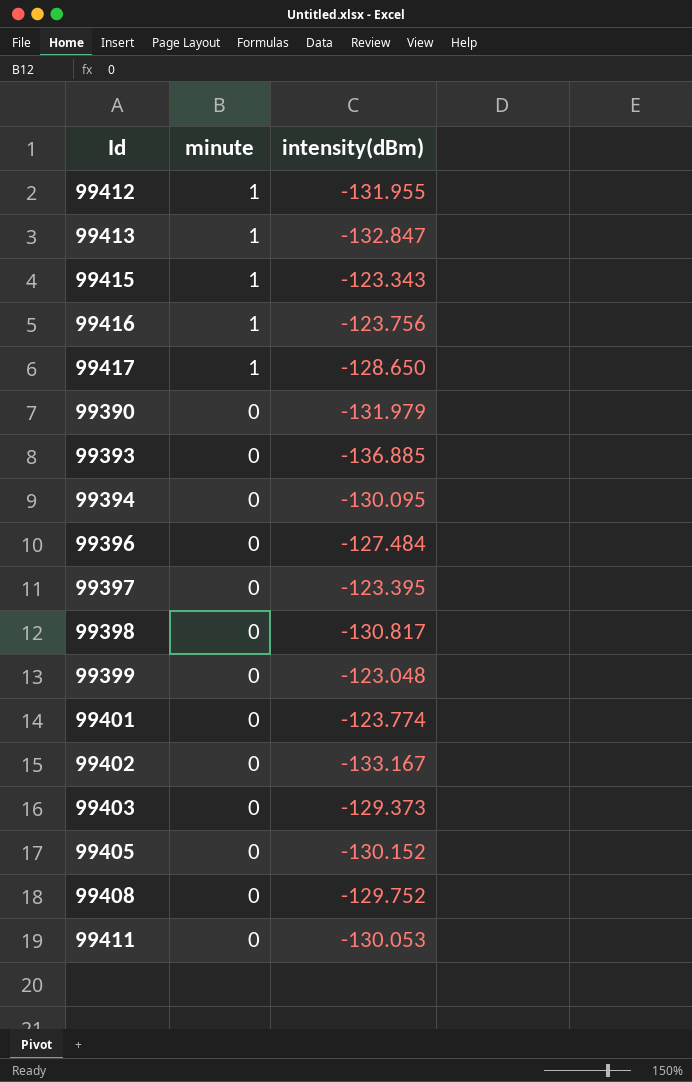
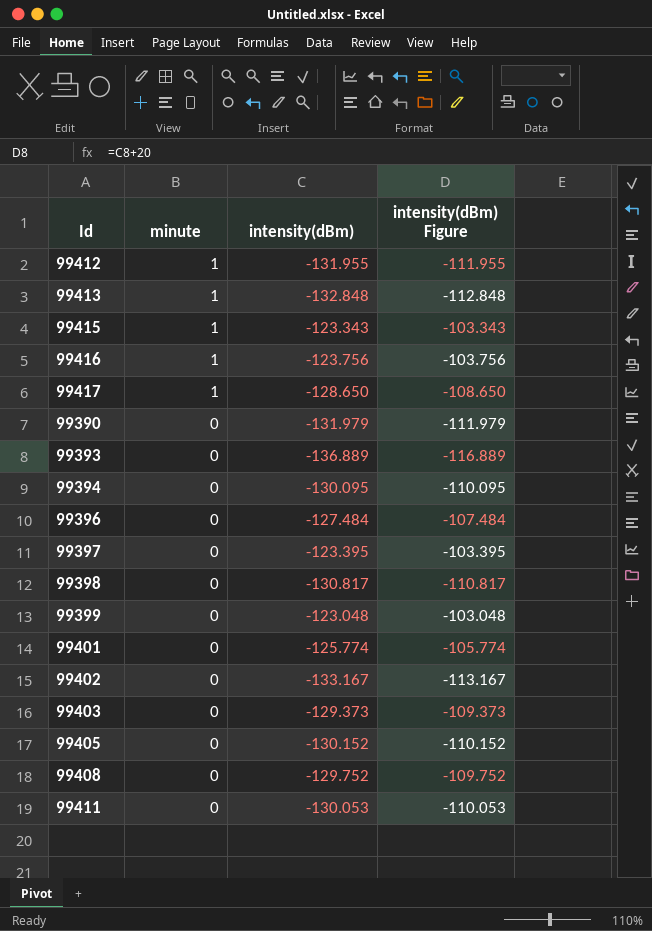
column intensity(dBm) Figure | formula: none -> [intensity(dBm)] + 20
99413 | intensity(dBm): -132.847 -> -132.848
99393 | intensity(dBm): -136.885 -> -136.889
99401 | intensity(dBm): -123.774 -> -125.774

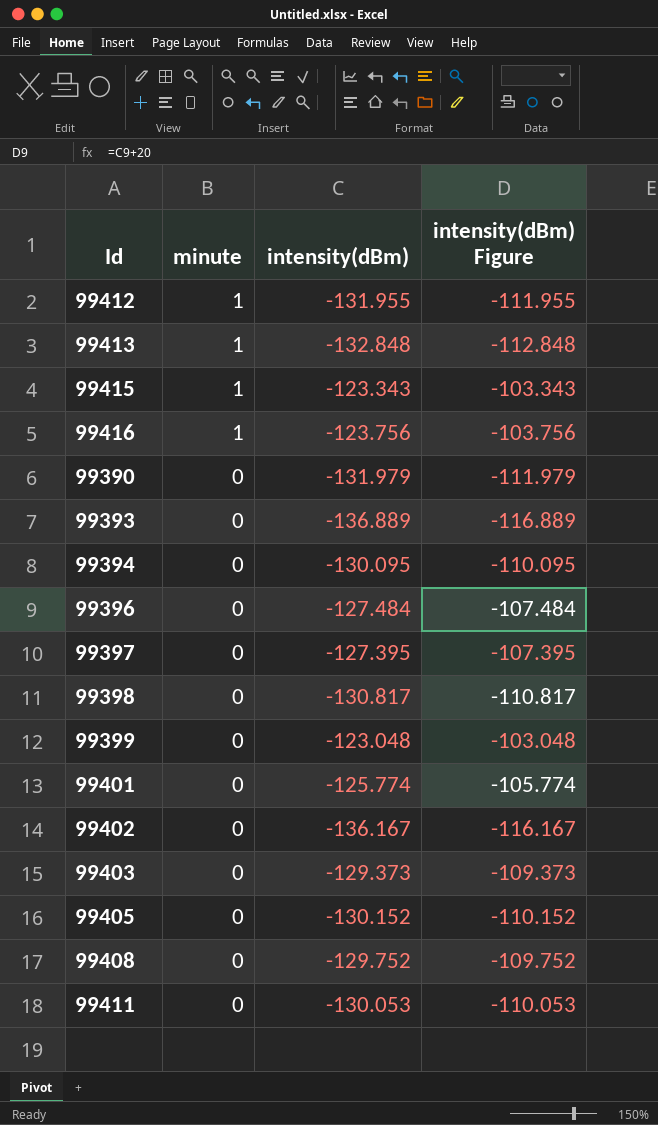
row 99417: 1 | -128.650 | -108.650 -> none
99397 | intensity(dBm): -123.395 -> -127.395
99397 | intensity(dBm) Figure: -103.395 -> -107.395
99402 | intensity(dBm): -133.167 -> -136.167
99402 | intensity(dBm) Figure: -113.167 -> -116.167

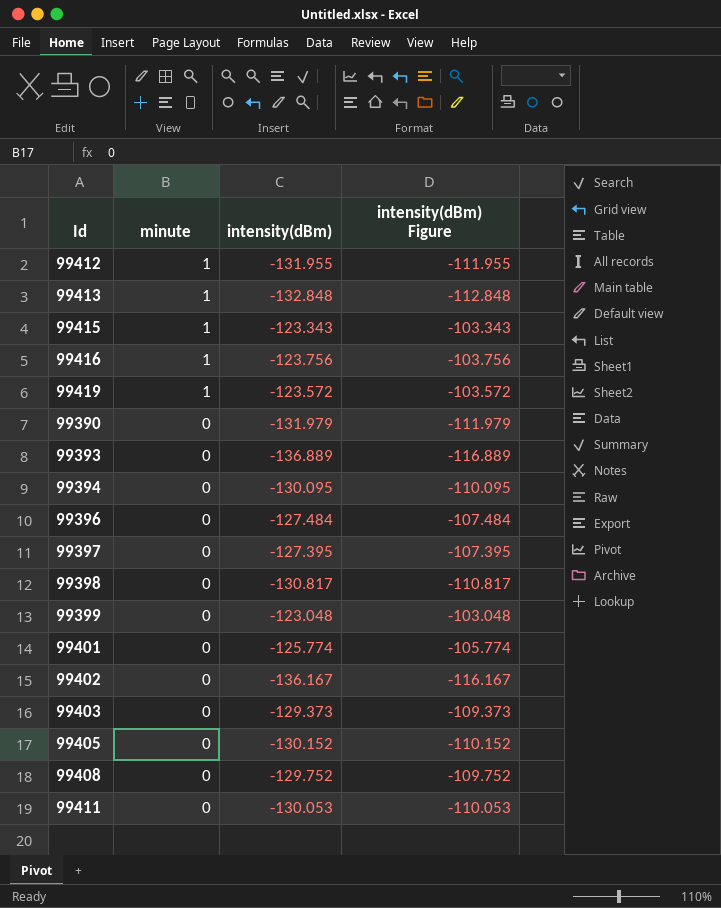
row 99419: none -> 1 | -123.572 | -103.572

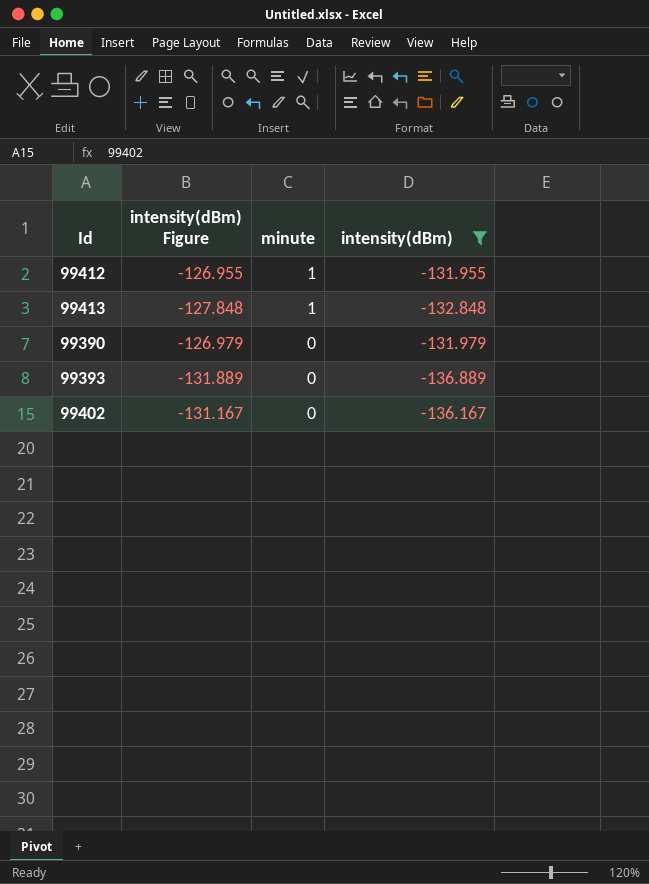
filter: none -> intensity(dBm) <= -131.955
column intensity(dBm) Figure | formula: [intensity(dBm)] + 20 -> [intensity(dBm)] + 5
column intensity(dBm) Figure | position: 4 -> 2

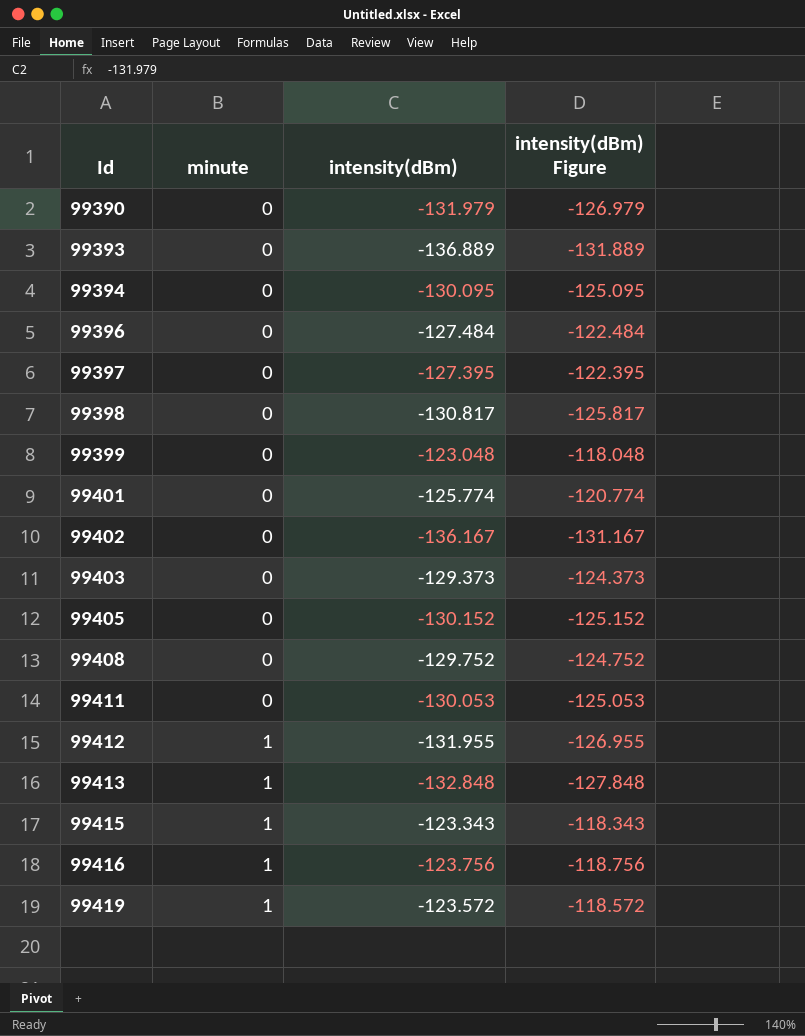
filter: intensity(dBm) <= -131.955 -> none
row order: minute descending -> Id ascending
column intensity(dBm) Figure | position: 2 -> 4

